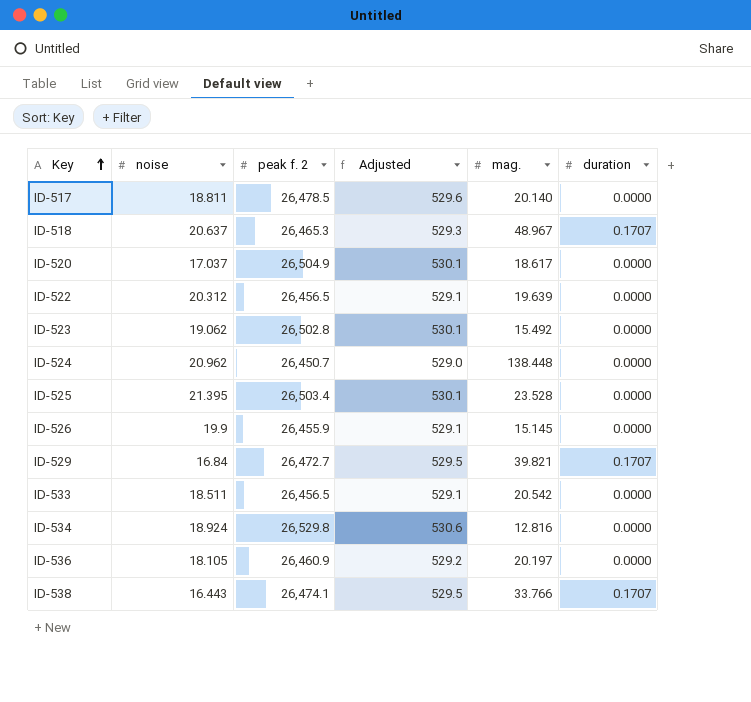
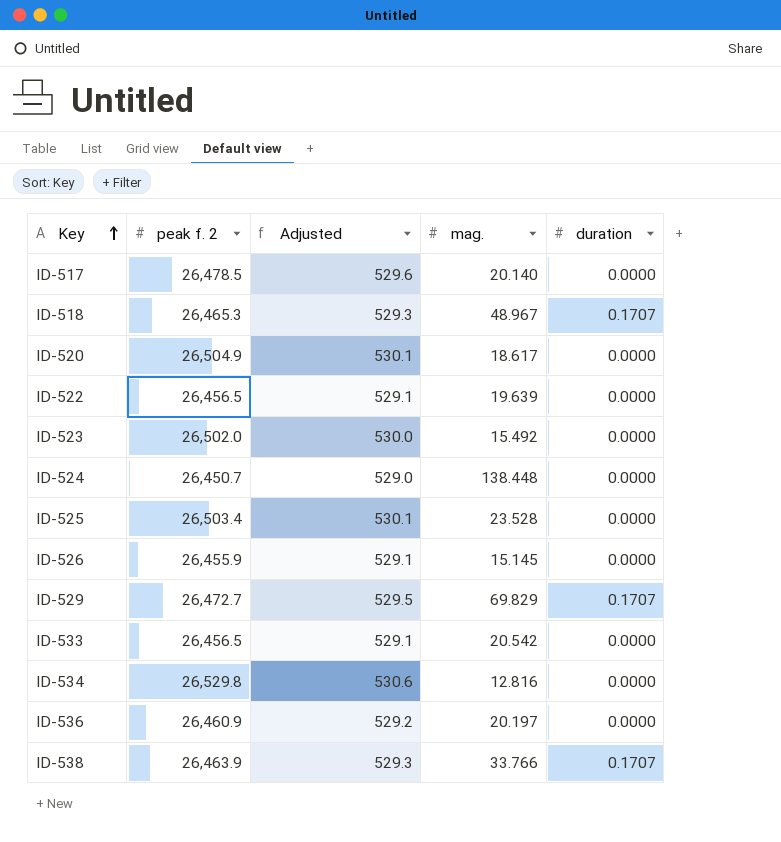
column noise | position: 2 -> none
ID-523 | peak f. 2: 26,502.8 -> 26,502.0
ID-523 | Adjusted: 530.1 -> 530.0
ID-529 | mag.: 39.821 -> 69.829
ID-538 | peak f. 2: 26,474.1 -> 26,463.9
ID-538 | Adjusted: 529.5 -> 529.3

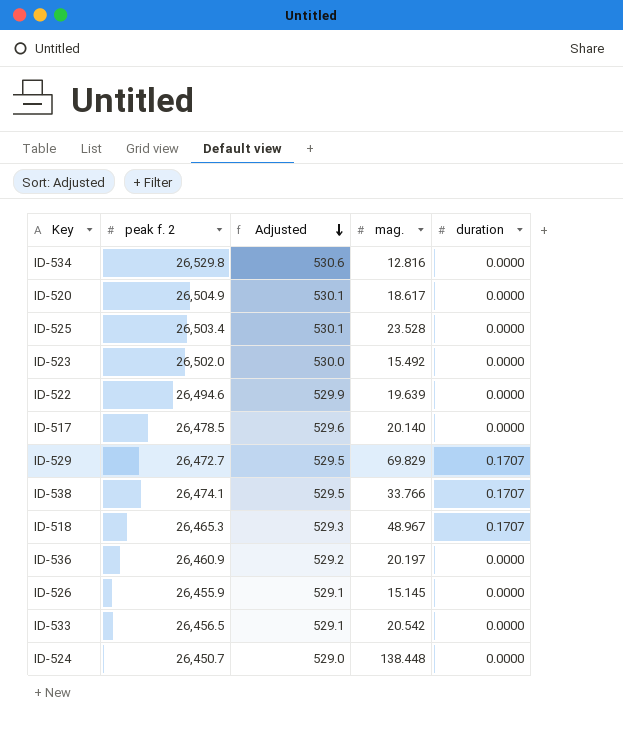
row order: Key ascending -> Adjusted descending
ID-522 | peak f. 2: 26,456.5 -> 26,494.6
ID-522 | Adjusted: 529.1 -> 529.9
ID-538 | peak f. 2: 26,463.9 -> 26,474.1
ID-538 | Adjusted: 529.3 -> 529.5

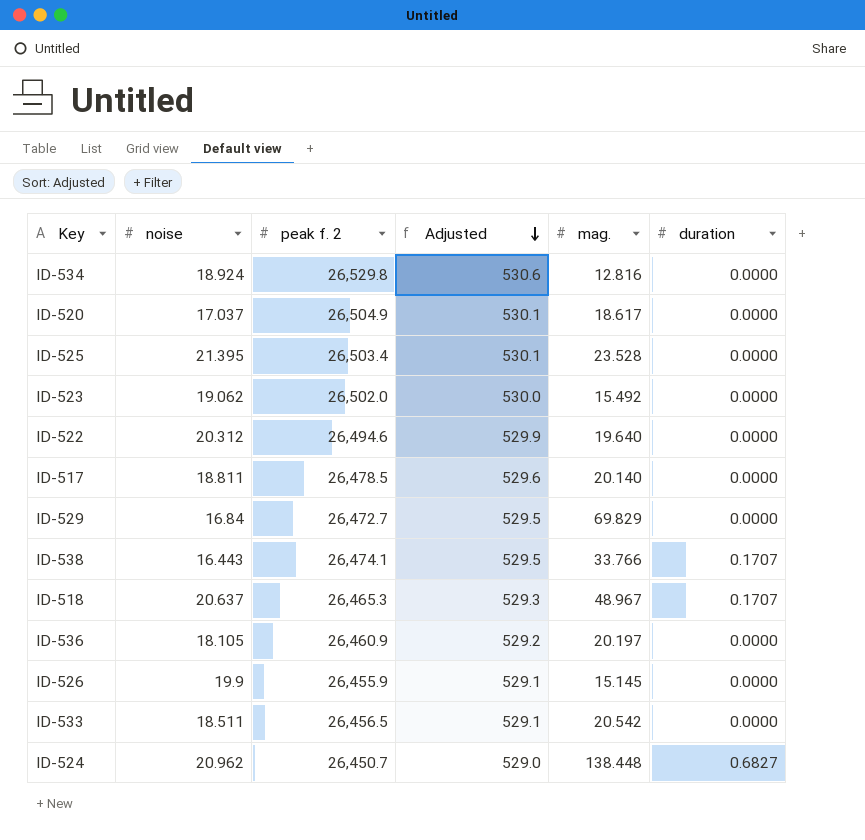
column noise | position: none -> 2
ID-522 | mag.: 19.639 -> 19.640
ID-529 | duration: 0.1707 -> 0.0000
ID-524 | duration: 0.0000 -> 0.6827

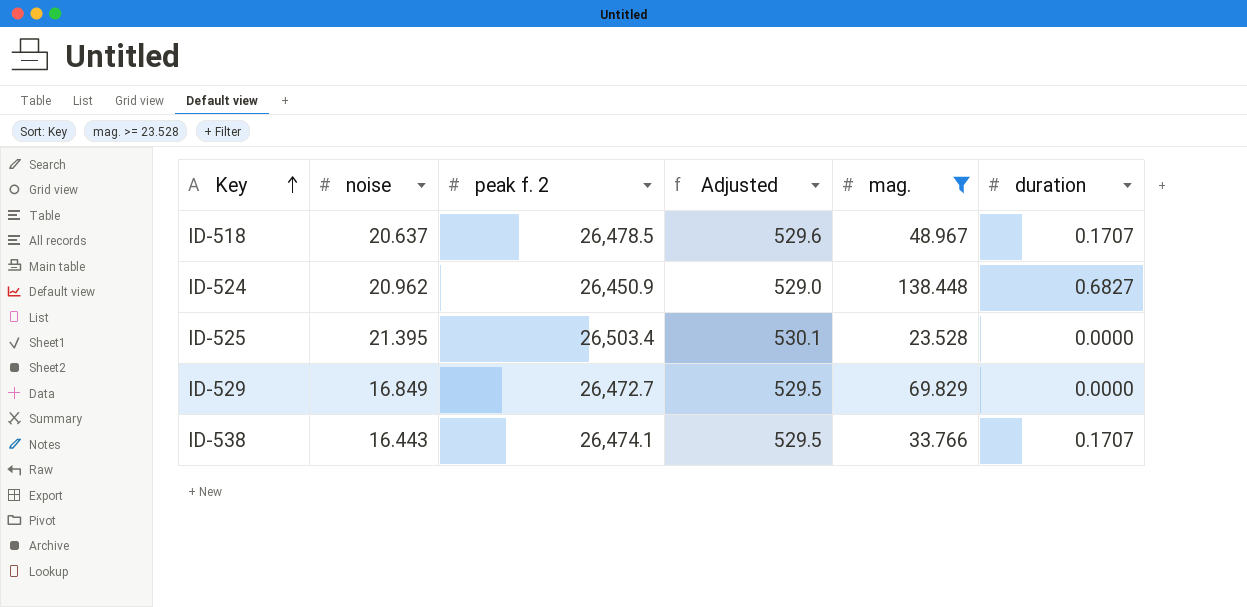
filter: none -> mag. >= 23.528
row order: Adjusted descending -> Key ascending
ID-518 | peak f. 2: 26,465.3 -> 26,478.5
ID-518 | Adjusted: 529.3 -> 529.6
ID-524 | peak f. 2: 26,450.7 -> 26,450.9
ID-529 | noise: 16.84 -> 16.849

